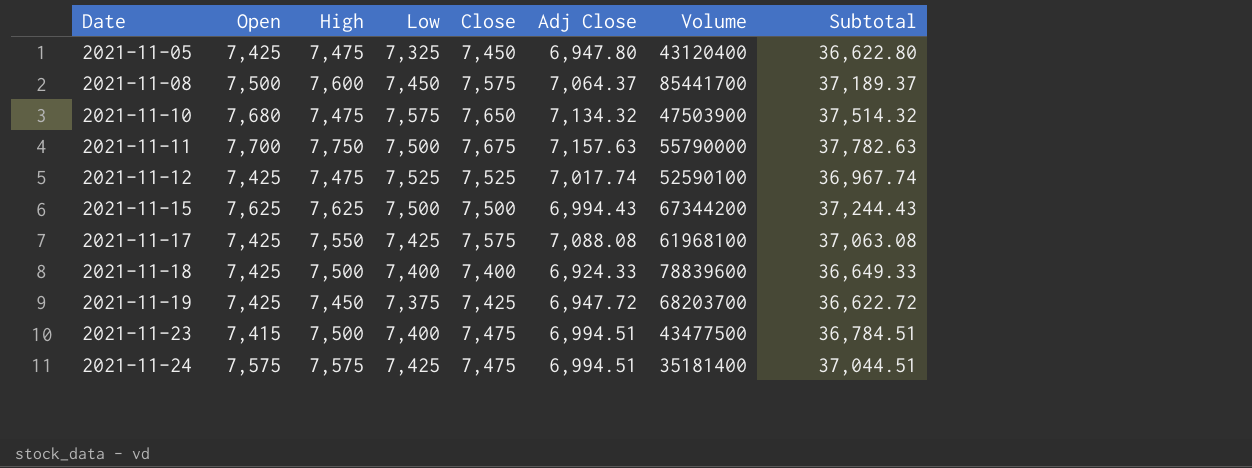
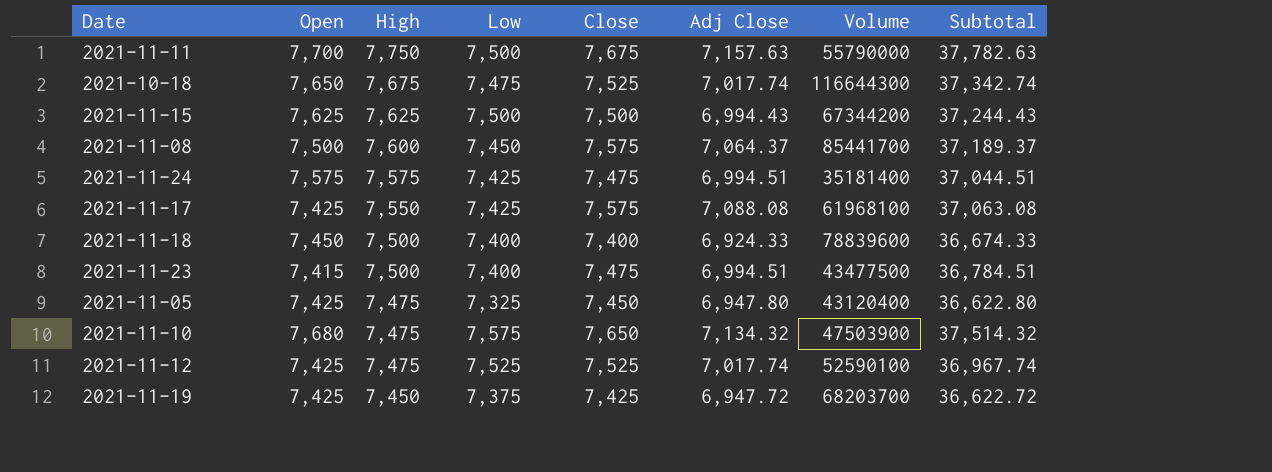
row order: Date ascending -> High descending
row 2021-10-18: none -> 7,650 | 7,675 | 7,475 | 7,525 | 7,017.74 | 116644300 | 37,342.74
2021-11-18 | Open: 7,425 -> 7,450
2021-11-18 | Subtotal: 36,649.33 -> 36,674.33

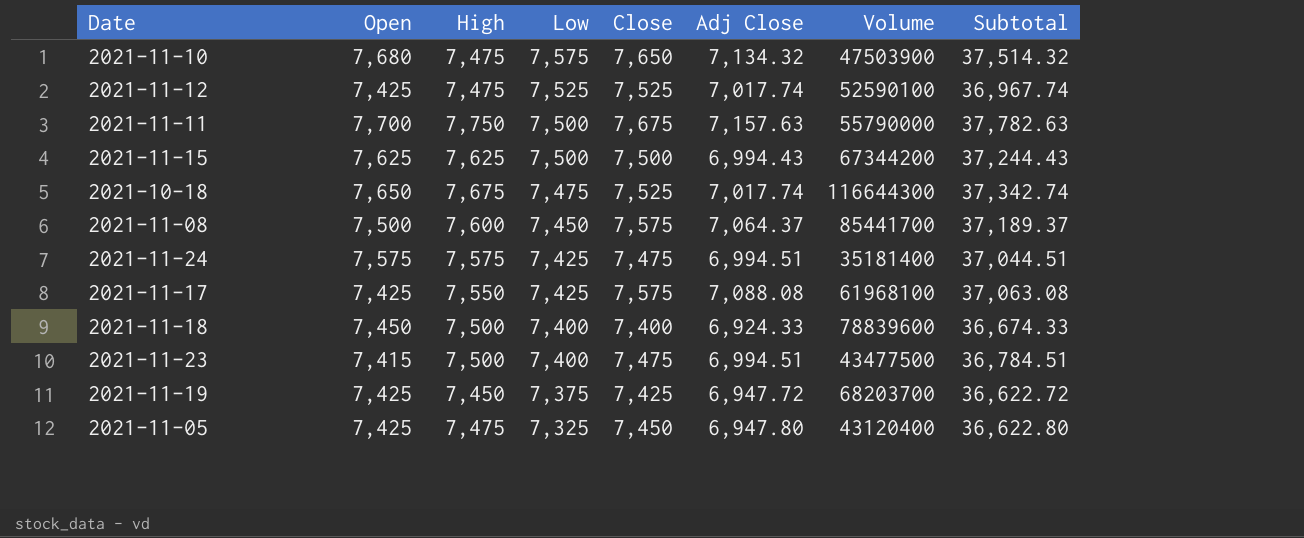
row order: High descending -> Low descending

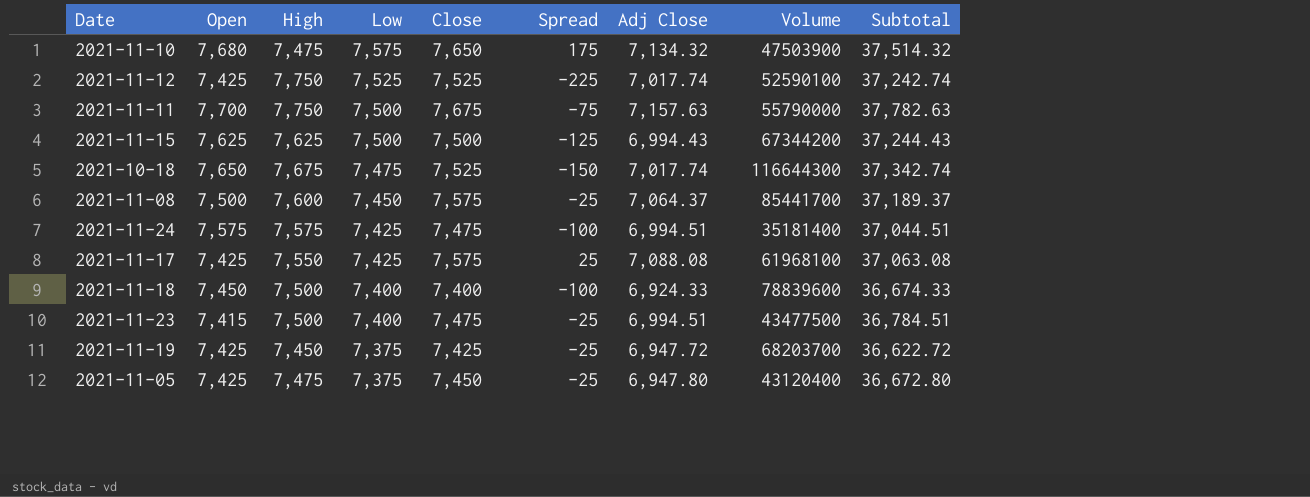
column Spread | formula: none -> [Close] - [High]
2021-11-12 | High: 7,475 -> 7,750
2021-11-12 | Subtotal: 36,967.74 -> 37,242.74
2021-11-05 | Low: 7,325 -> 7,375
2021-11-05 | Subtotal: 36,622.80 -> 36,672.80

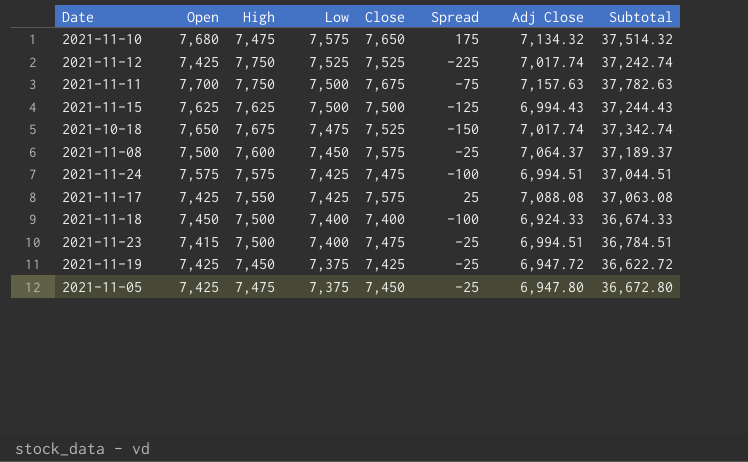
column Volume | position: 8 -> none

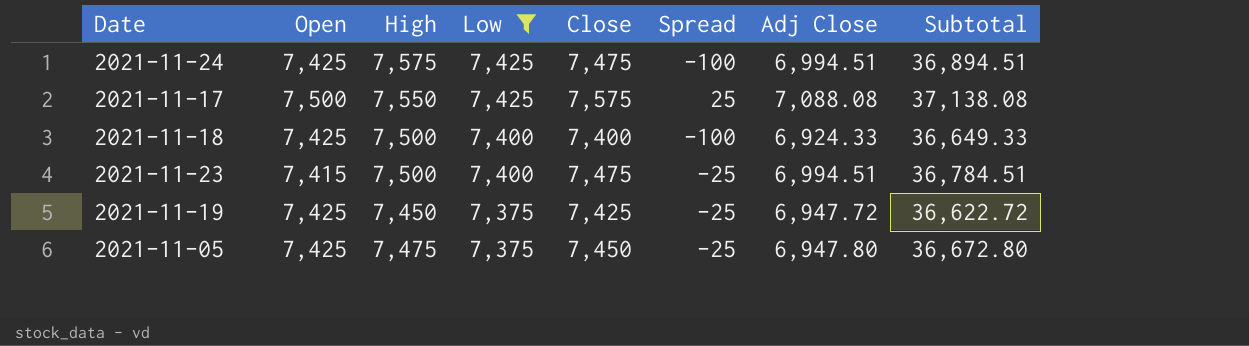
filter: none -> Low <= 7,425
2021-11-24 | Open: 7,575 -> 7,425
2021-11-24 | Subtotal: 37,044.51 -> 36,894.51
2021-11-17 | Open: 7,425 -> 7,500
2021-11-17 | Subtotal: 37,063.08 -> 37,138.08
2021-11-18 | Open: 7,450 -> 7,425
2021-11-18 | Subtotal: 36,674.33 -> 36,649.33

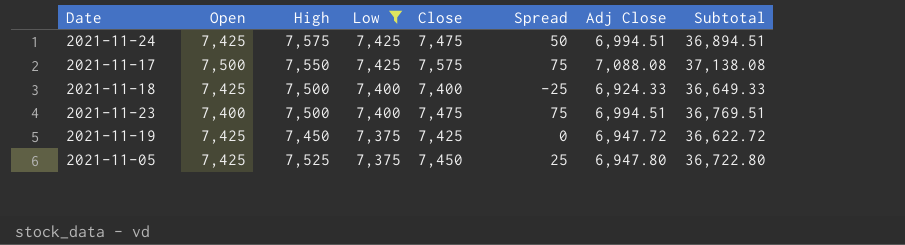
column Spread | formula: [Close] - [High] -> [Close] - [Open]
2021-11-23 | Open: 7,415 -> 7,400
2021-11-23 | Subtotal: 36,784.51 -> 36,769.51
2021-11-05 | High: 7,475 -> 7,525
2021-11-05 | Subtotal: 36,672.80 -> 36,722.80

